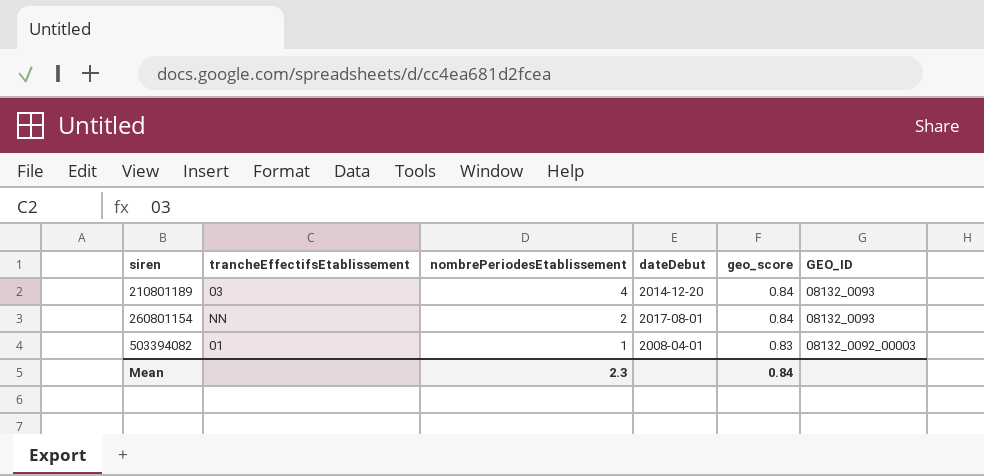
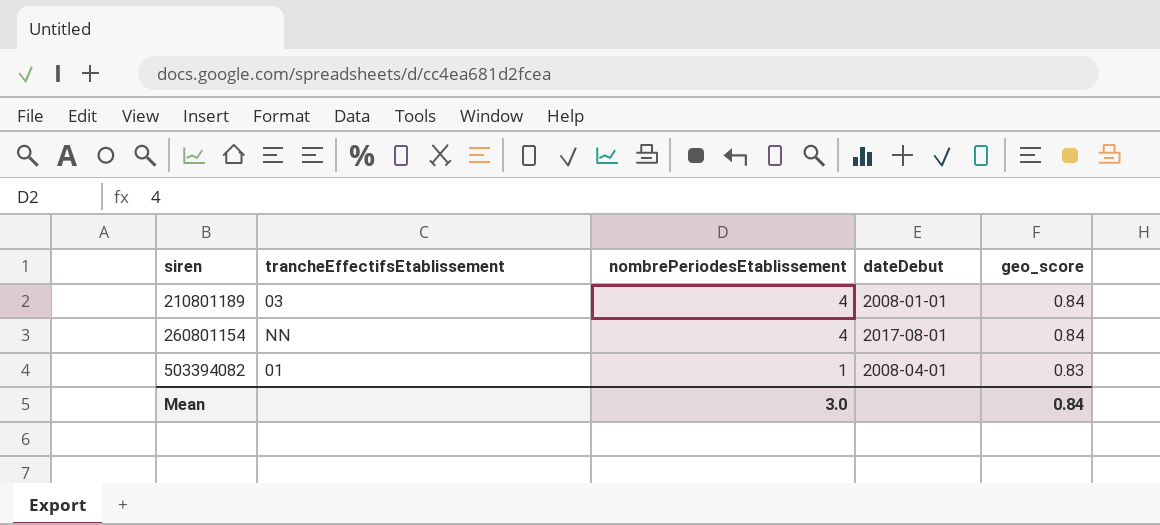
column GEO_ID | position: 6 -> none
210801189 | dateDebut: 2014-12-20 -> 2008-01-01
260801154 | nombrePeriodesEtablissement: 2 -> 4
Mean | nombrePeriodesEtablissement: 2.3 -> 3.0

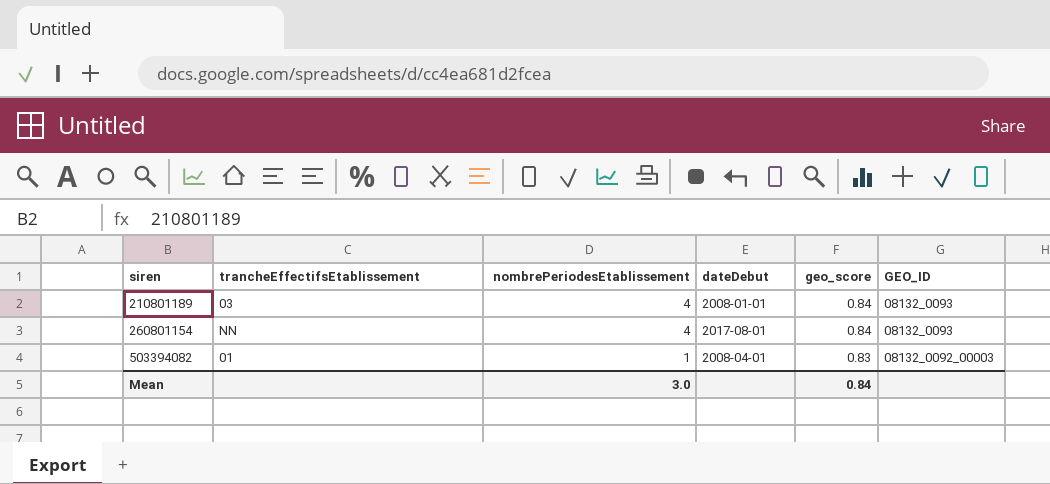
column GEO_ID | position: none -> 6

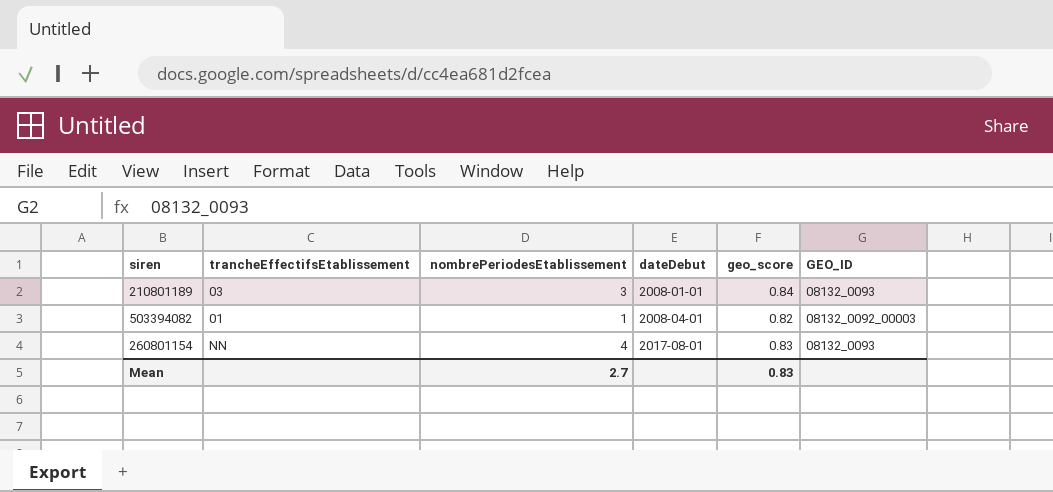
row order: siren ascending -> dateDebut ascending
210801189 | nombrePeriodesEtablissement: 4 -> 3
503394082 | geo_score: 0.83 -> 0.82
260801154 | geo_score: 0.84 -> 0.83
Mean | nombrePeriodesEtablissement: 3.0 -> 2.7
Mean | geo_score: 0.84 -> 0.83

